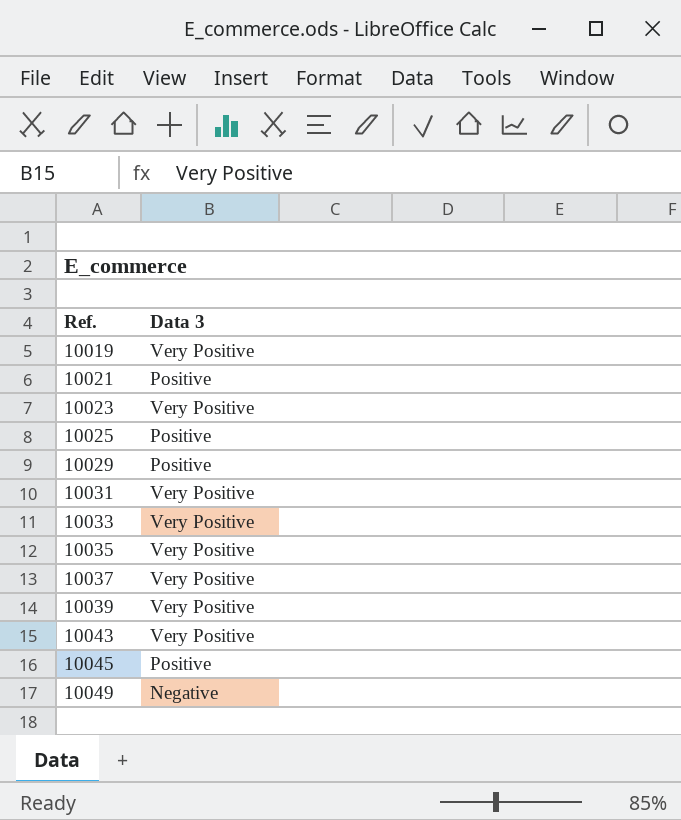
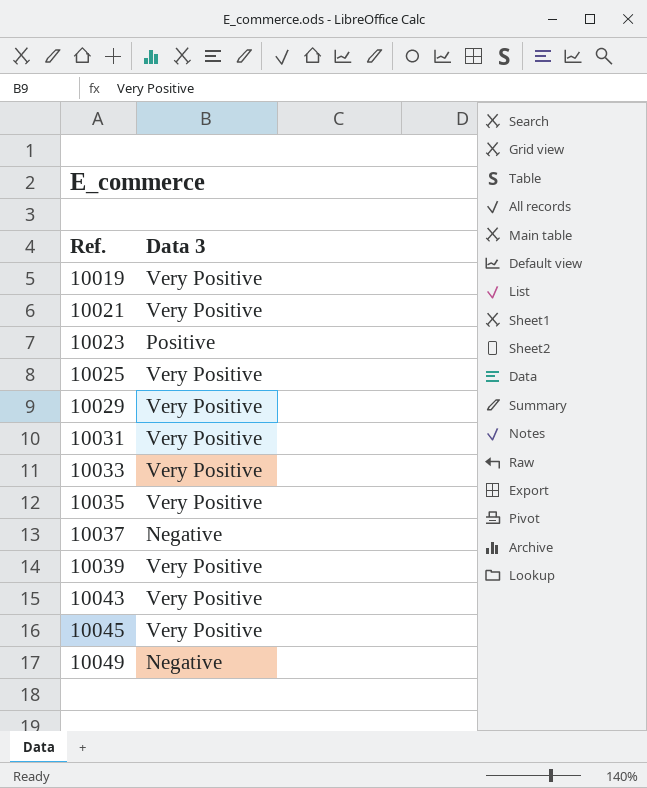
10021 | Data 3: Positive -> Very Positive
10023 | Data 3: Very Positive -> Positive
10025 | Data 3: Positive -> Very Positive
10029 | Data 3: Positive -> Very Positive
10037 | Data 3: Very Positive -> Negative
10045 | Data 3: Positive -> Very Positive

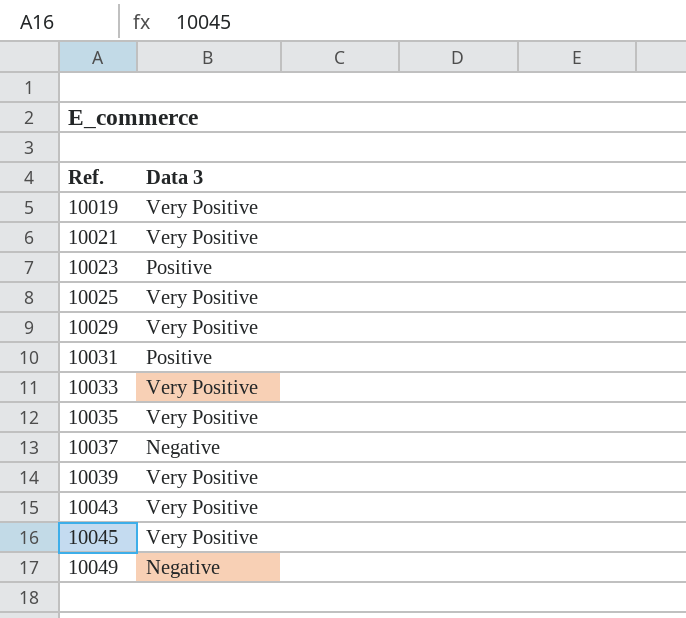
10031 | Data 3: Very Positive -> Positive

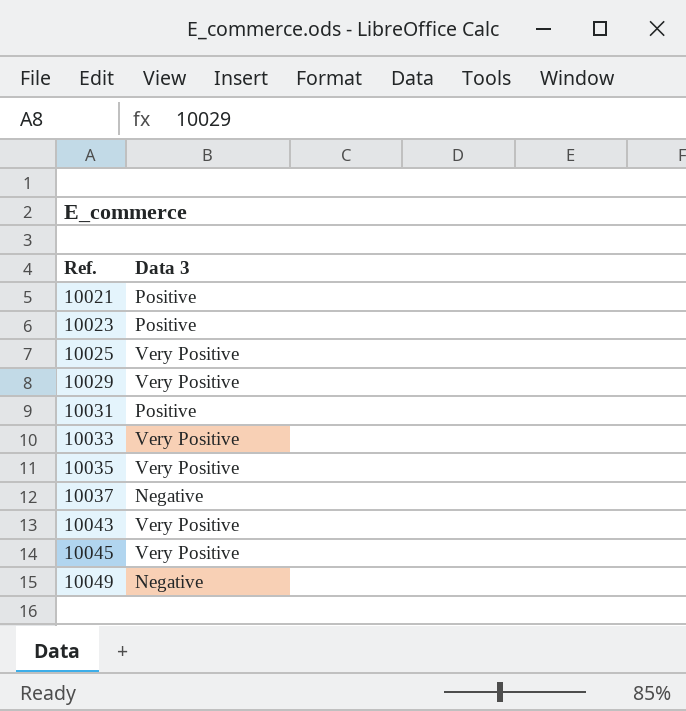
row 10019: Very Positive -> none
row 10039: Very Positive -> none
10021 | Data 3: Very Positive -> Positive

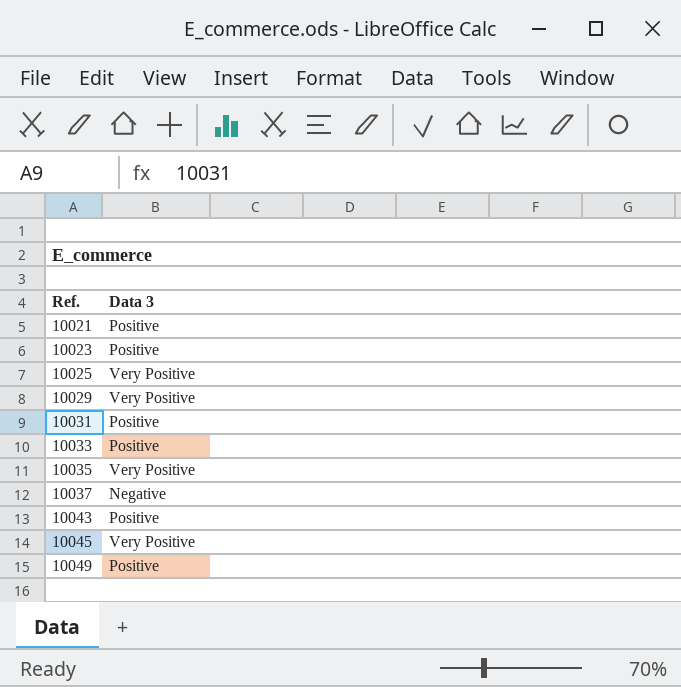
10033 | Data 3: Very Positive -> Positive
10043 | Data 3: Very Positive -> Positive
10049 | Data 3: Negative -> Positive

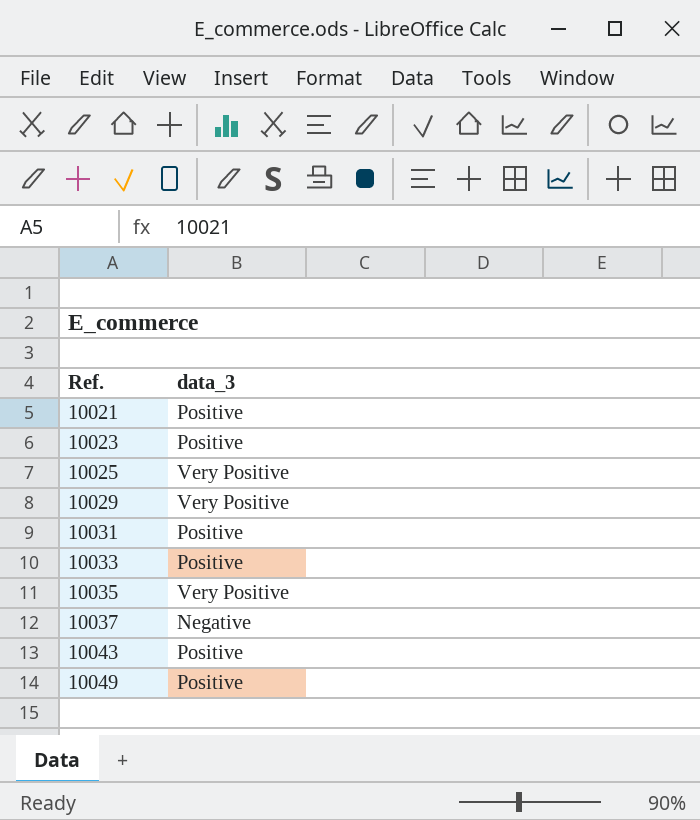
column name: Data 3 -> data_3
row 10045: Very Positive -> none

